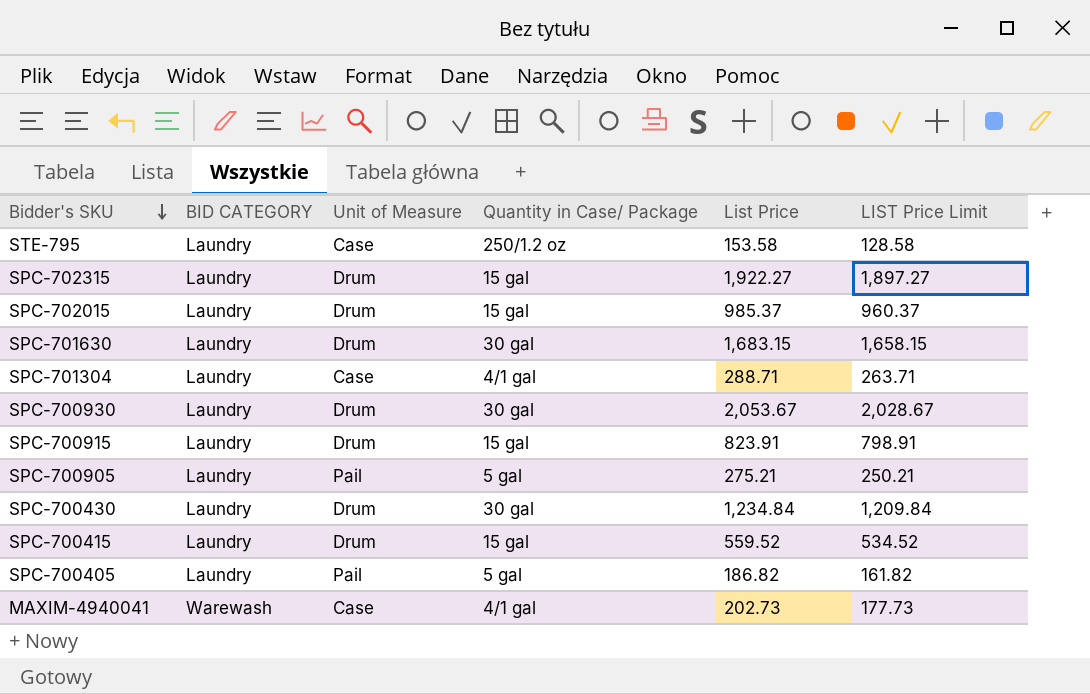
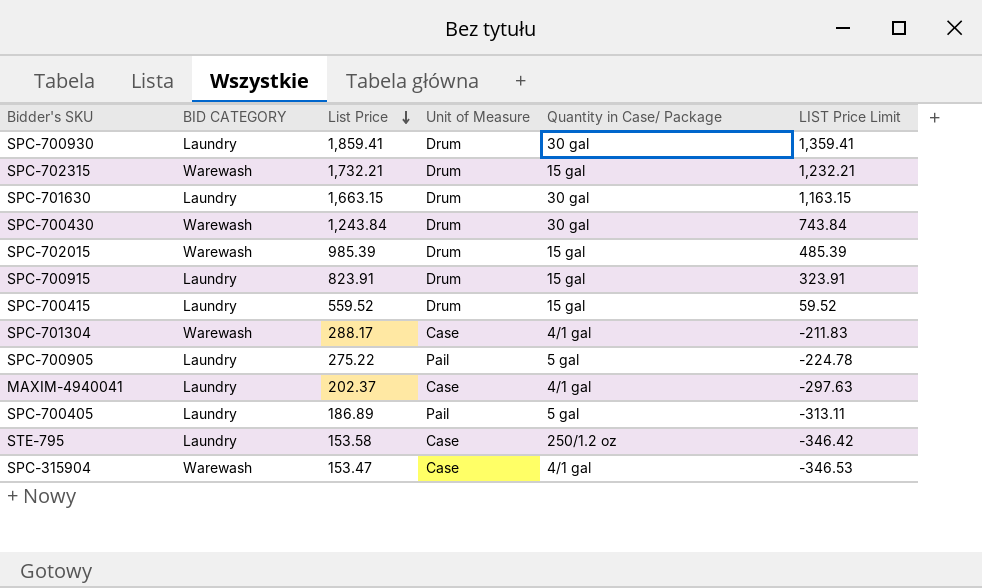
row order: Bidder's SKU descending -> List Price descending
column List Price | position: 5 -> 3
column LIST Price Limit | formula: [List Price] - 25 -> [List Price] - 500
SPC-700930 | List Price: 2,053.67 -> 1,859.41
SPC-702315 | BID CATEGORY: Laundry -> Warewash
SPC-702315 | List Price: 1,922.27 -> 1,732.21
SPC-701630 | List Price: 1,683.15 -> 1,663.15
SPC-700430 | BID CATEGORY: Laundry -> Warewash
SPC-700430 | List Price: 1,234.84 -> 1,243.84
SPC-702015 | BID CATEGORY: Laundry -> Warewash
SPC-702015 | List Price: 985.37 -> 985.39
SPC-701304 | BID CATEGORY: Laundry -> Warewash
SPC-701304 | List Price: 288.71 -> 288.17
SPC-700905 | List Price: 275.21 -> 275.22
MAXIM-4940041 | BID CATEGORY: Warewash -> Laundry
MAXIM-4940041 | List Price: 202.73 -> 202.37
SPC-700405 | List Price: 186.82 -> 186.89
row SPC-315904: none -> Warewash | 153.47 | Case | 4/1 gal | -346.53

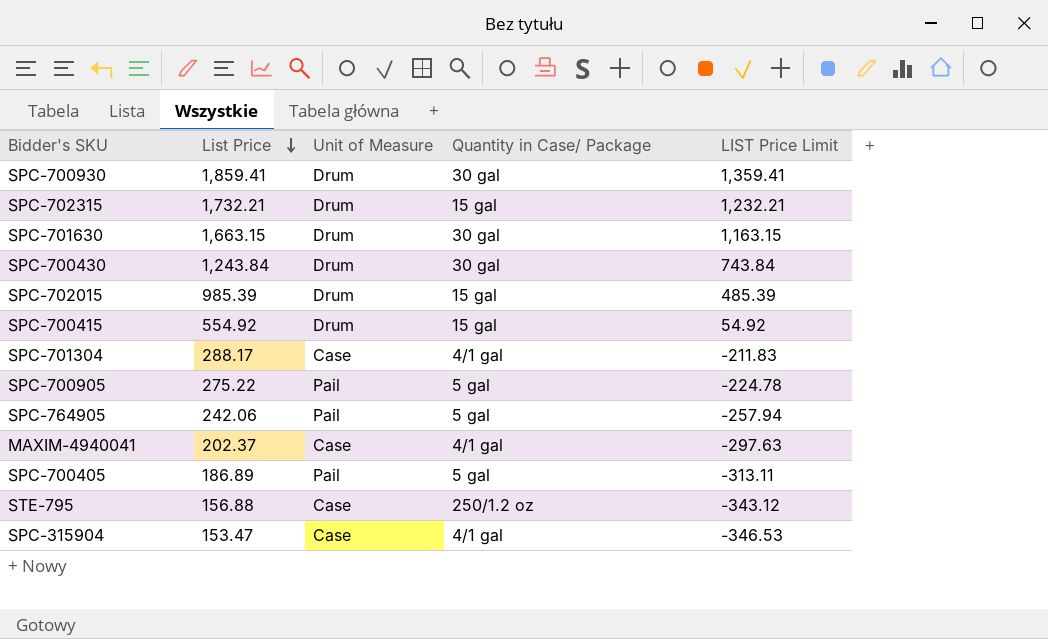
column BID CATEGORY | position: 2 -> none
row SPC-700915: Laundry | 823.91 | Drum | 15 gal | 323.91 -> none
SPC-700415 | List Price: 559.52 -> 554.92
SPC-700415 | LIST Price Limit: 59.52 -> 54.92
row SPC-764905: none -> 242.06 | Pail | 5 gal | -257.94
STE-795 | List Price: 153.58 -> 156.88
STE-795 | LIST Price Limit: -346.42 -> -343.12

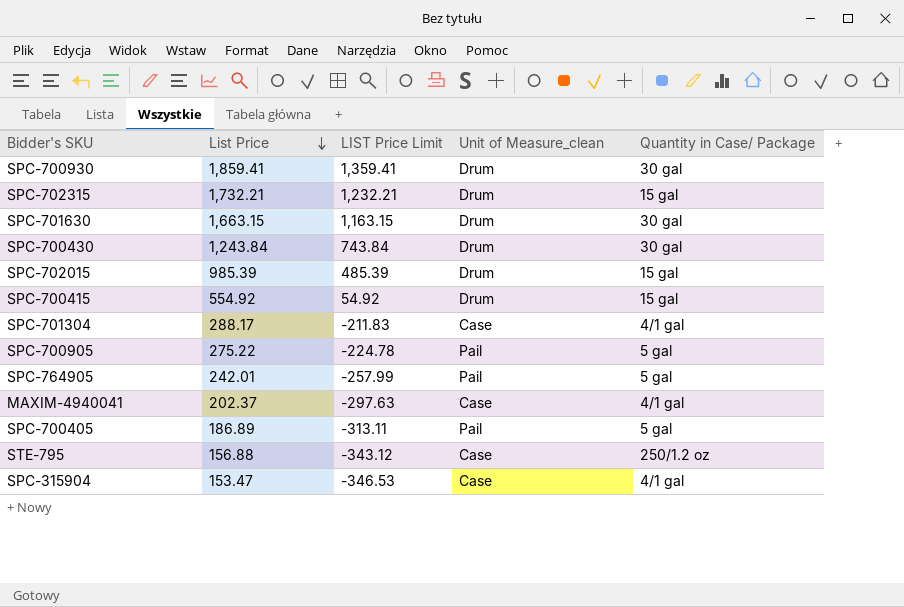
column LIST Price Limit | position: 5 -> 3
column name: Unit of Measure -> Unit of Measure_clean
SPC-764905 | List Price: 242.06 -> 242.01
SPC-764905 | LIST Price Limit: -257.94 -> -257.99

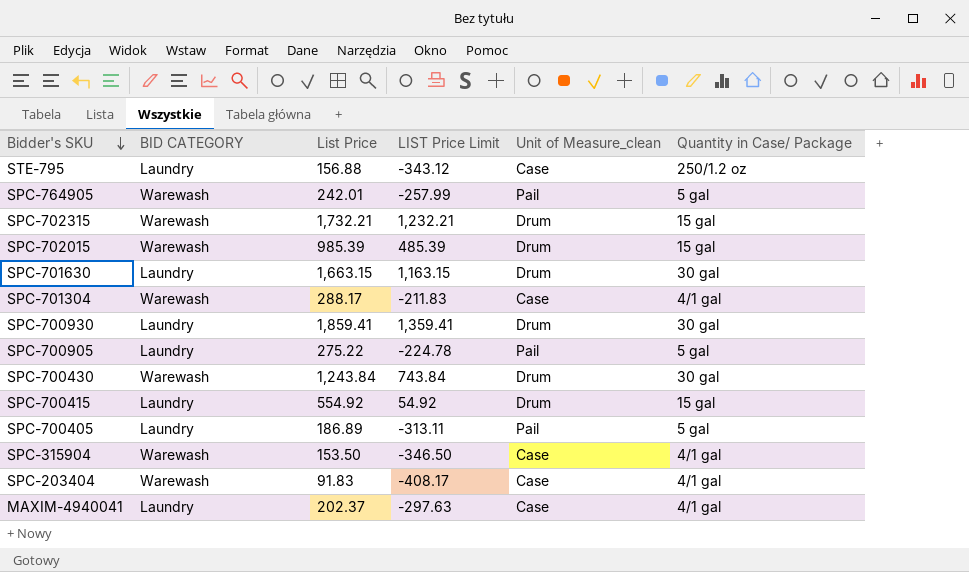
row order: List Price descending -> Bidder's SKU descending
column BID CATEGORY | position: none -> 2
SPC-315904 | List Price: 153.47 -> 153.50
SPC-315904 | LIST Price Limit: -346.53 -> -346.50
row SPC-203404: none -> Warewash | 91.83 | -408.17 | Case | 4/1 gal

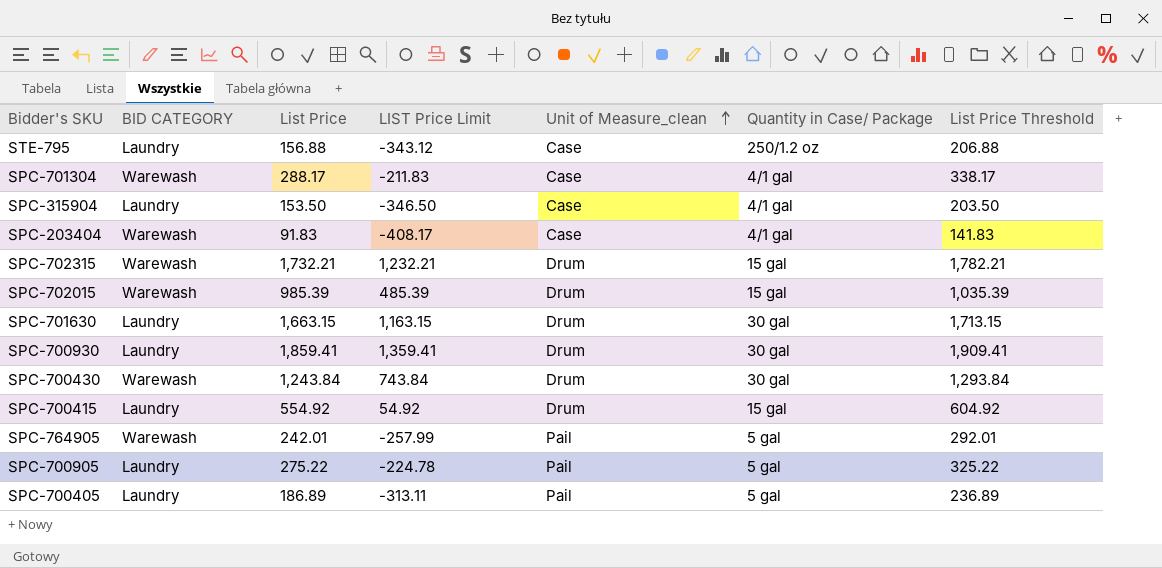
row order: Bidder's SKU descending -> Unit of Measure_clean ascending
column List Price Threshold | formula: none -> [List Price] + 50
row MAXIM-4940041: Laundry | 202.37 | -297.63 | Case | 4/1 gal -> none
SPC-315904 | BID CATEGORY: Warewash -> Laundry

